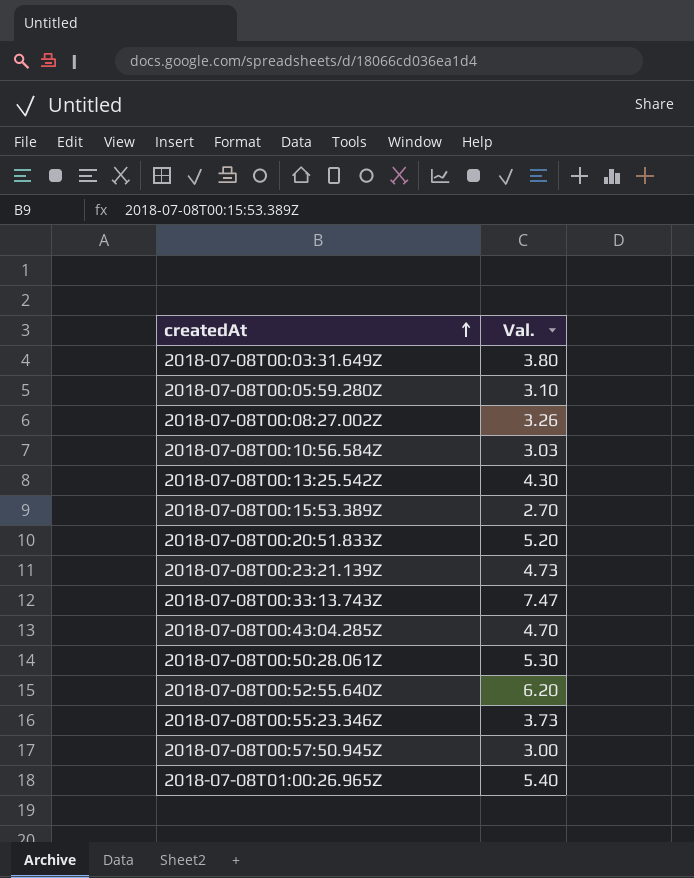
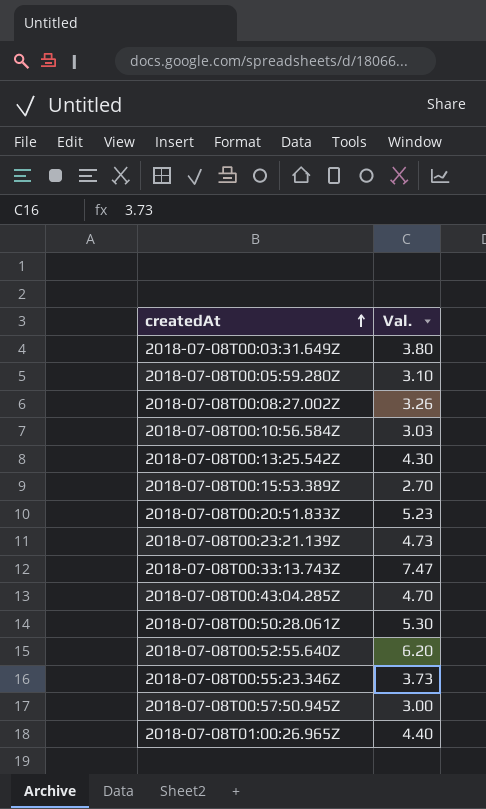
2018-07-08T00:20:51.833Z | Val.: 5.20 -> 5.23
2018-07-08T01:00:26.965Z | Val.: 5.40 -> 4.40

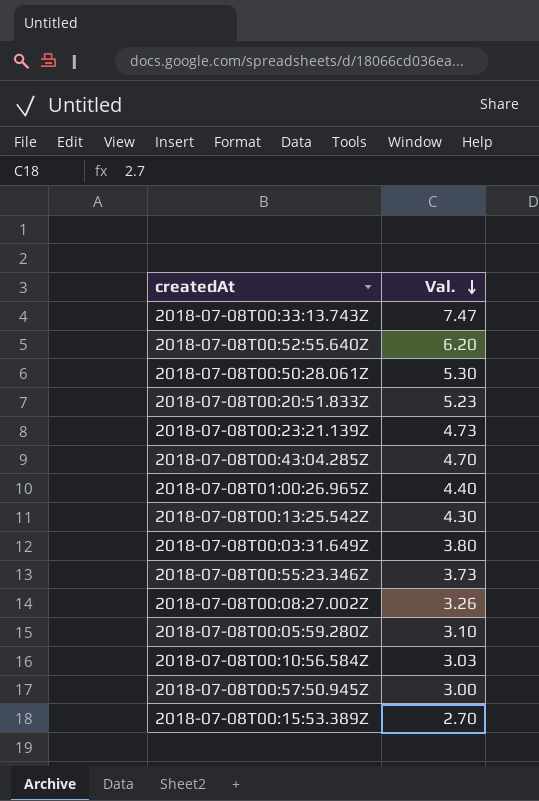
row order: createdAt ascending -> Val. descending

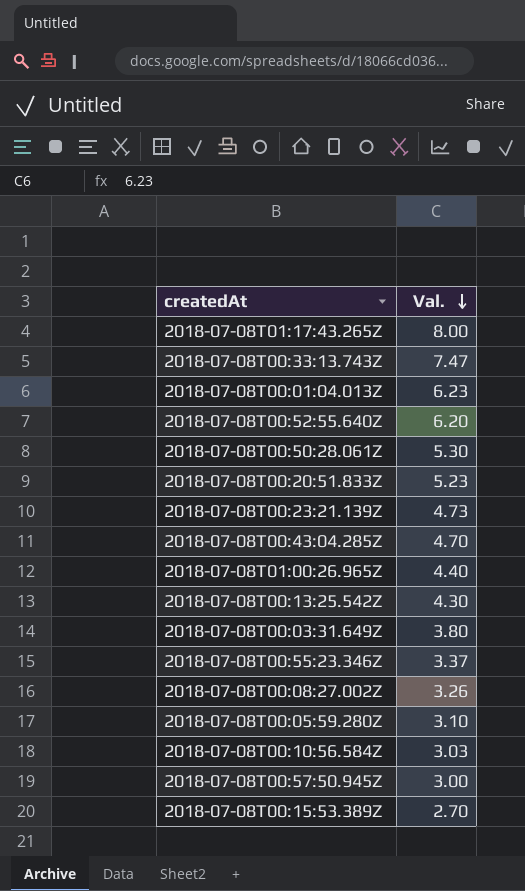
row 2018-07-08T01:17:43.265Z: none -> 8.00
row 2018-07-08T00:01:04.013Z: none -> 6.23
2018-07-08T00:55:23.346Z | Val.: 3.73 -> 3.37

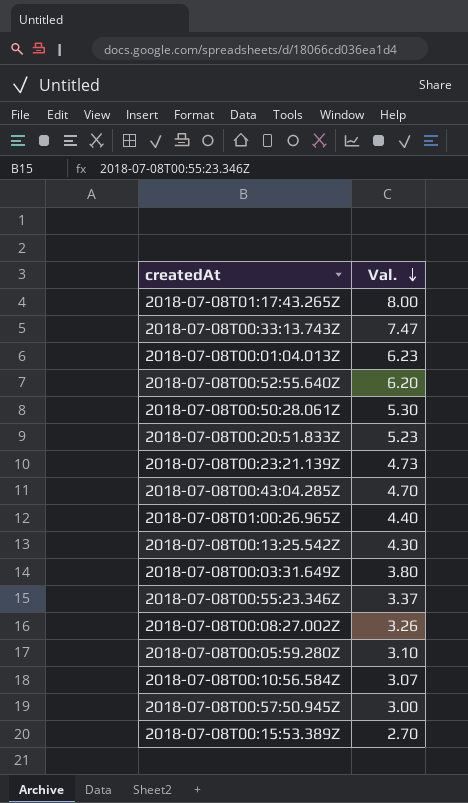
2018-07-08T00:10:56.584Z | Val.: 3.03 -> 3.07

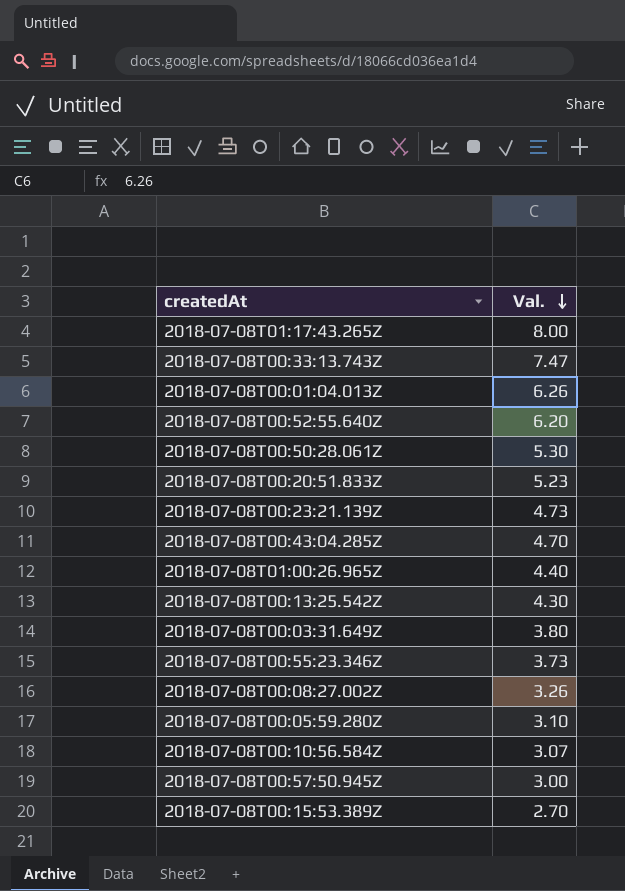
2018-07-08T00:01:04.013Z | Val.: 6.23 -> 6.26
2018-07-08T00:55:23.346Z | Val.: 3.37 -> 3.73

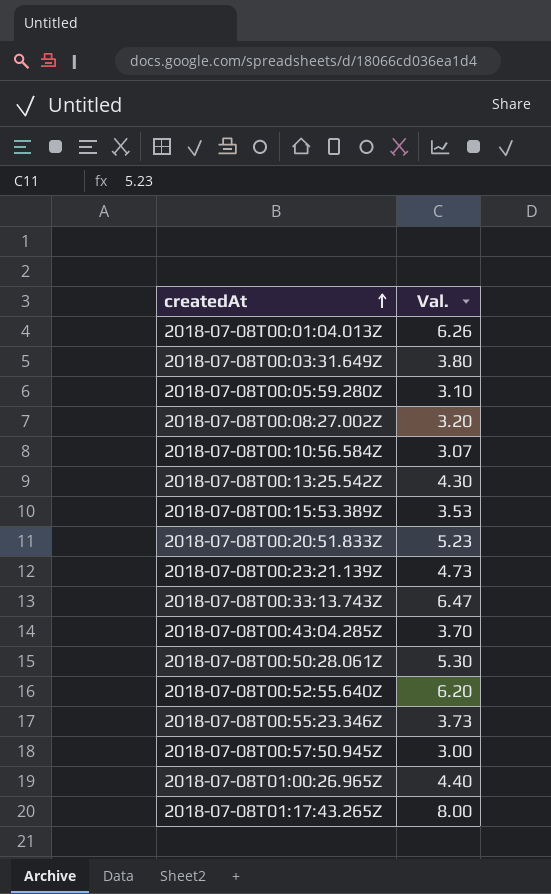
row order: Val. descending -> createdAt ascending
2018-07-08T00:08:27.002Z | Val.: 3.26 -> 3.20
2018-07-08T00:15:53.389Z | Val.: 2.70 -> 3.53
2018-07-08T00:33:13.743Z | Val.: 7.47 -> 6.47
2018-07-08T00:43:04.285Z | Val.: 4.70 -> 3.70

